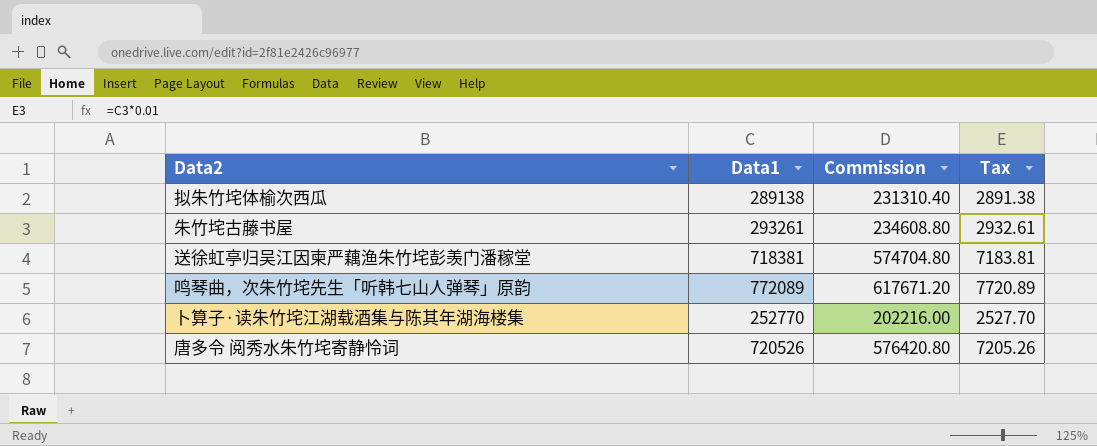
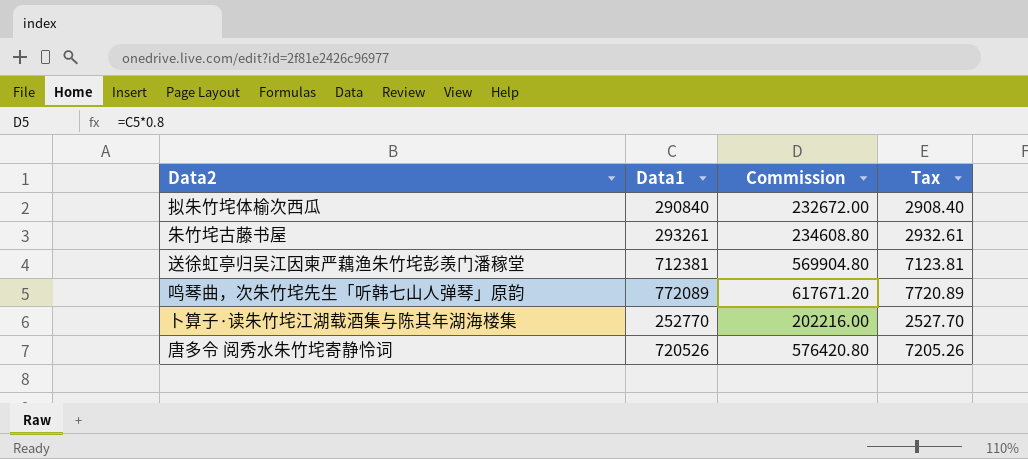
拟朱竹垞体榆次西瓜 | Data1: 289138 -> 290840
拟朱竹垞体榆次西瓜 | Commission: 231310.40 -> 232672.00
拟朱竹垞体榆次西瓜 | Tax: 2891.38 -> 2908.40
送徐虹亭归吴江因柬严藕渔朱竹垞彭羡门潘稼堂 | Data1: 718381 -> 712381
送徐虹亭归吴江因柬严藕渔朱竹垞彭羡门潘稼堂 | Commission: 574704.80 -> 569904.80
送徐虹亭归吴江因柬严藕渔朱竹垞彭羡门潘稼堂 | Tax: 7183.81 -> 7123.81

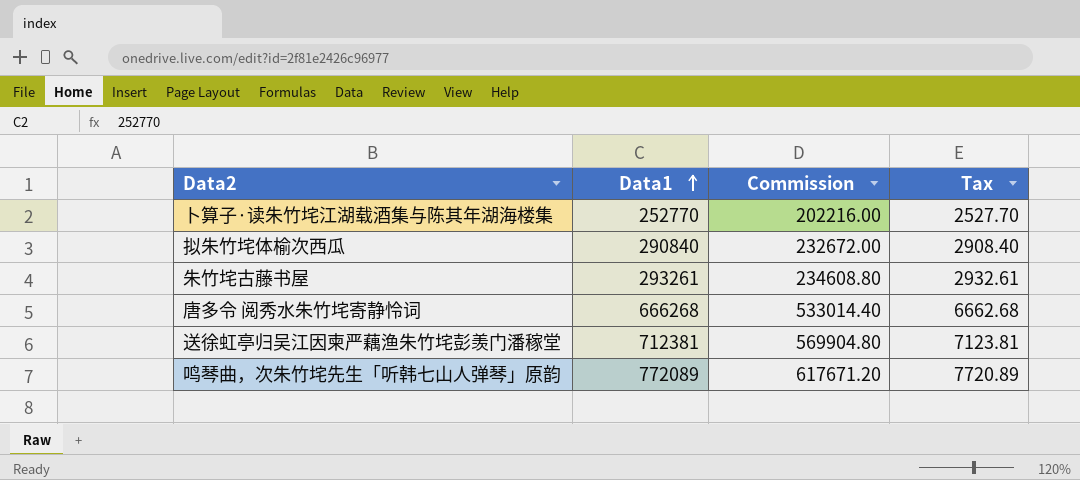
row order: none -> Data1 ascending
唐多令 阅秀水朱竹垞寄静怜词 | Data1: 720526 -> 666268
唐多令 阅秀水朱竹垞寄静怜词 | Commission: 576420.80 -> 533014.40
唐多令 阅秀水朱竹垞寄静怜词 | Tax: 7205.26 -> 6662.68

